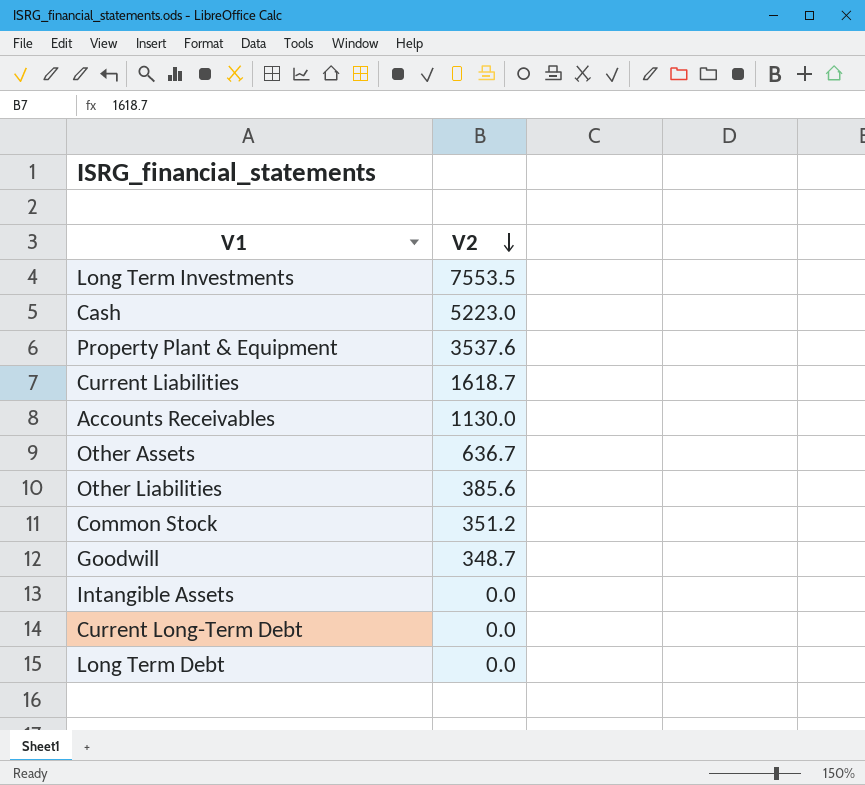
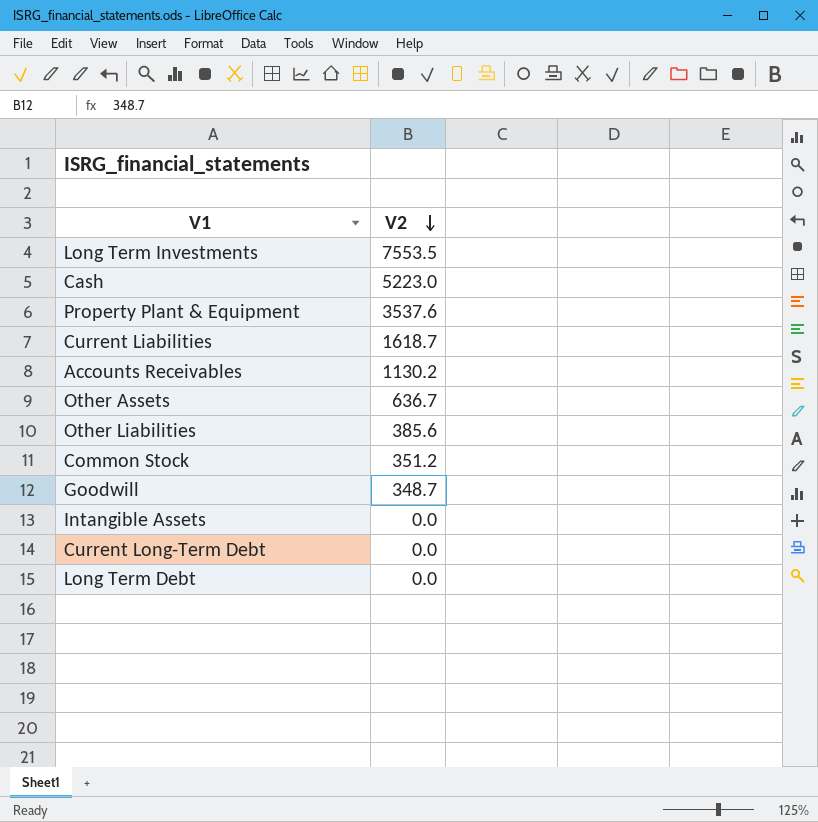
Accounts Receivables | V2: 1130.0 -> 1130.2

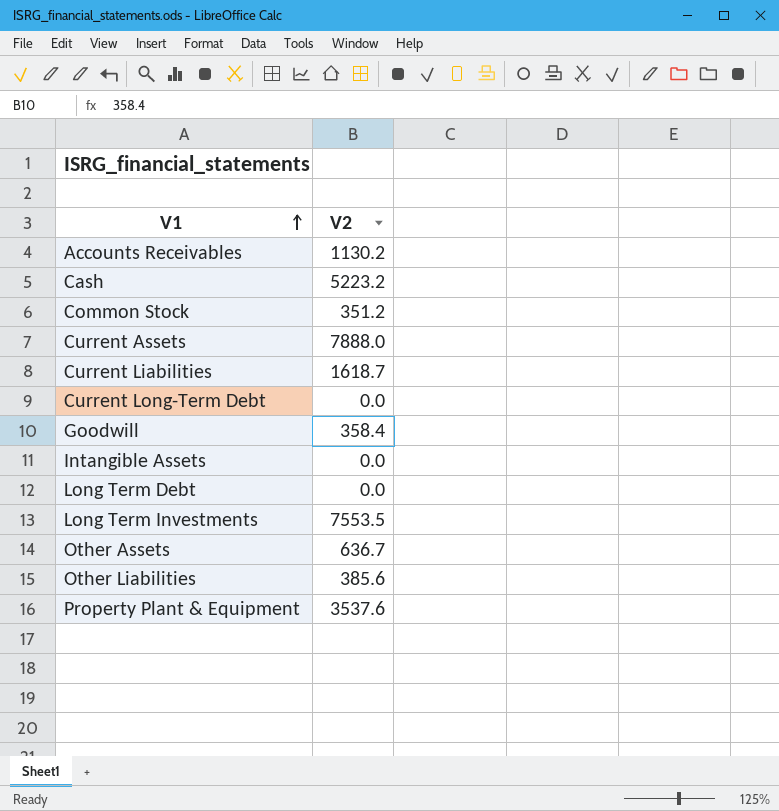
row order: V2 descending -> V1 ascending
Cash | V2: 5223.0 -> 5223.2
row Current Assets: none -> 7888.0
Goodwill | V2: 348.7 -> 358.4

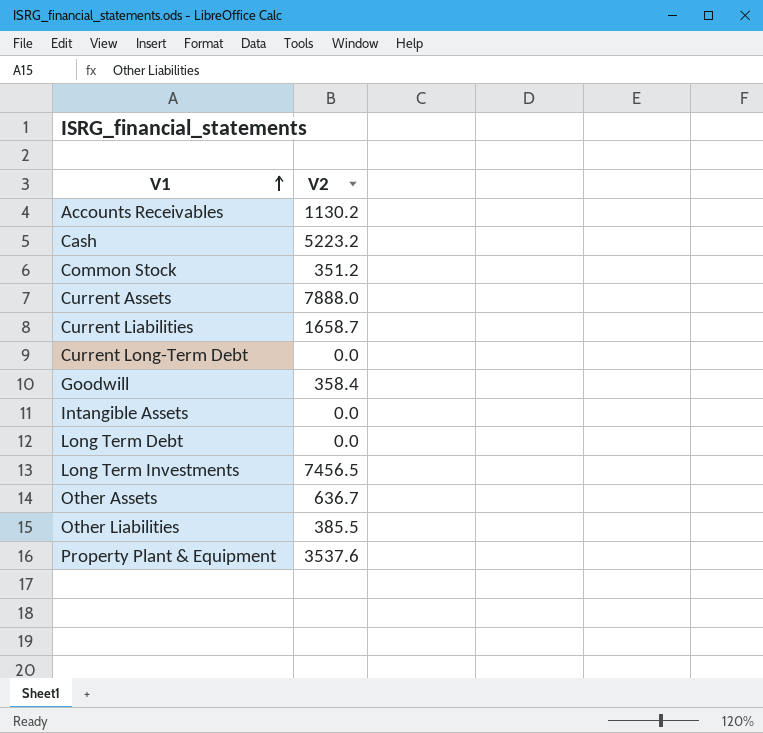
Current Liabilities | V2: 1618.7 -> 1658.7
Long Term Investments | V2: 7553.5 -> 7456.5
Other Liabilities | V2: 385.6 -> 385.5

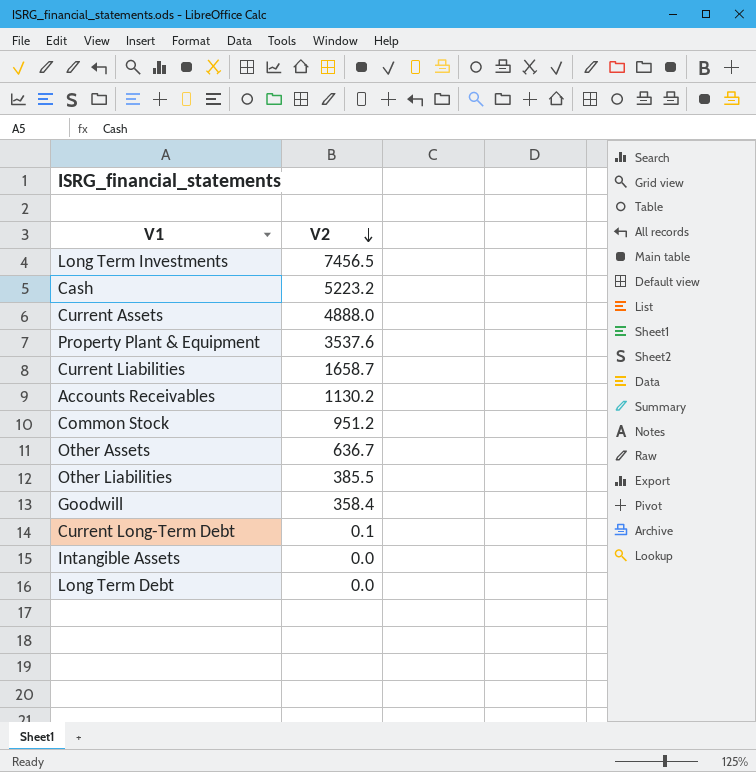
row order: V1 ascending -> V2 descending
Current Assets | V2: 7888.0 -> 4888.0
Common Stock | V2: 351.2 -> 951.2
Current Long-Term Debt | V2: 0.0 -> 0.1

